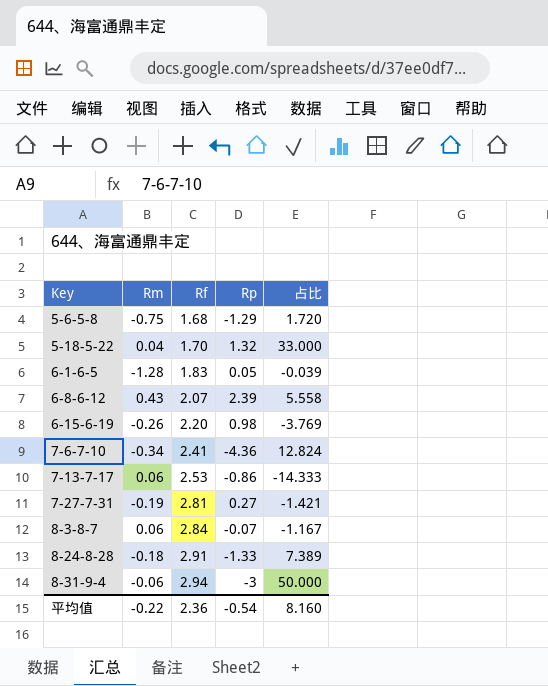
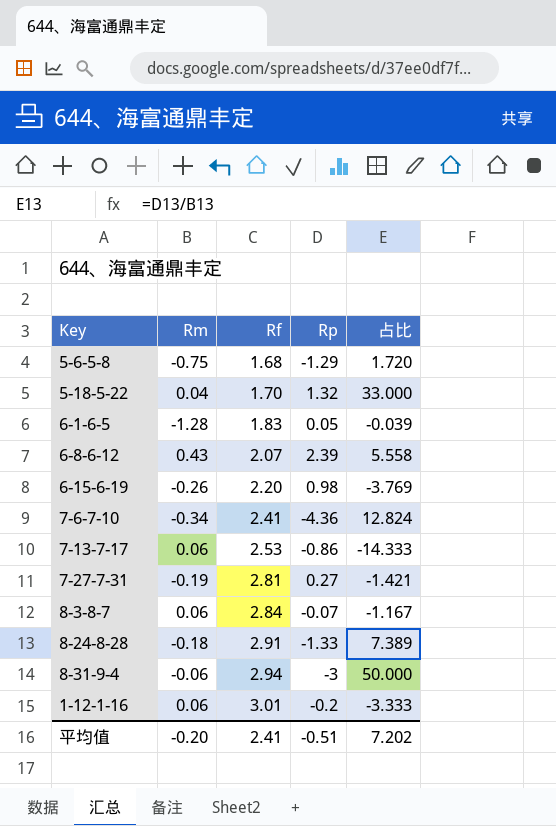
row 1-12-1-16: none -> 0.06 | 3.01 | -0.2 | -3.333
平均值 | Rm: -0.22 -> -0.20
平均值 | Rf: 2.36 -> 2.41
平均值 | Rp: -0.54 -> -0.51
平均值 | 占比: 8.160 -> 7.202

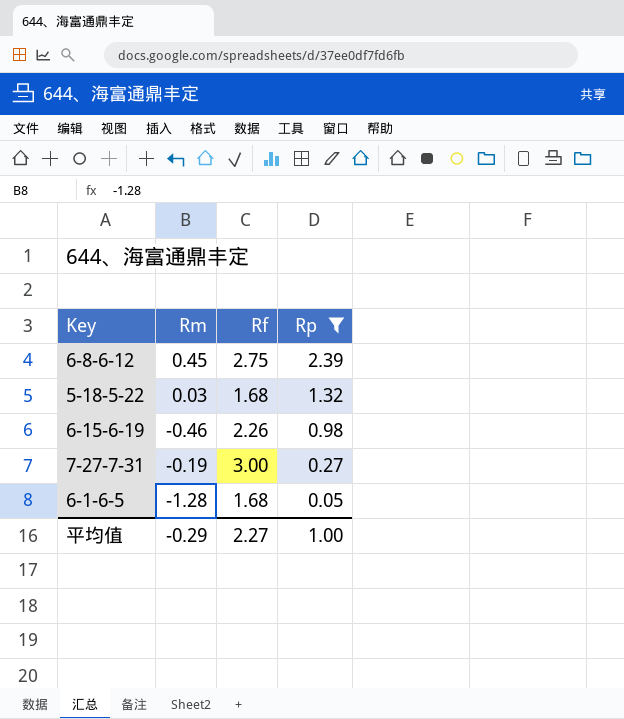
filter: none -> Rp >= 0.05
row order: Rf ascending -> Rp descending
column 占比 | formula: [Rp] / [Rm] -> none
6-8-6-12 | Rm: 0.43 -> 0.45
6-8-6-12 | Rf: 2.07 -> 2.75
5-18-5-22 | Rm: 0.04 -> 0.03
5-18-5-22 | Rf: 1.70 -> 1.68
6-15-6-19 | Rm: -0.26 -> -0.46
6-15-6-19 | Rf: 2.20 -> 2.26
7-27-7-31 | Rf: 2.81 -> 3.00
6-1-6-5 | Rf: 1.83 -> 1.68
平均值 | Rm: -0.20 -> -0.29
平均值 | Rf: 2.41 -> 2.27
平均值 | Rp: -0.51 -> 1.00

